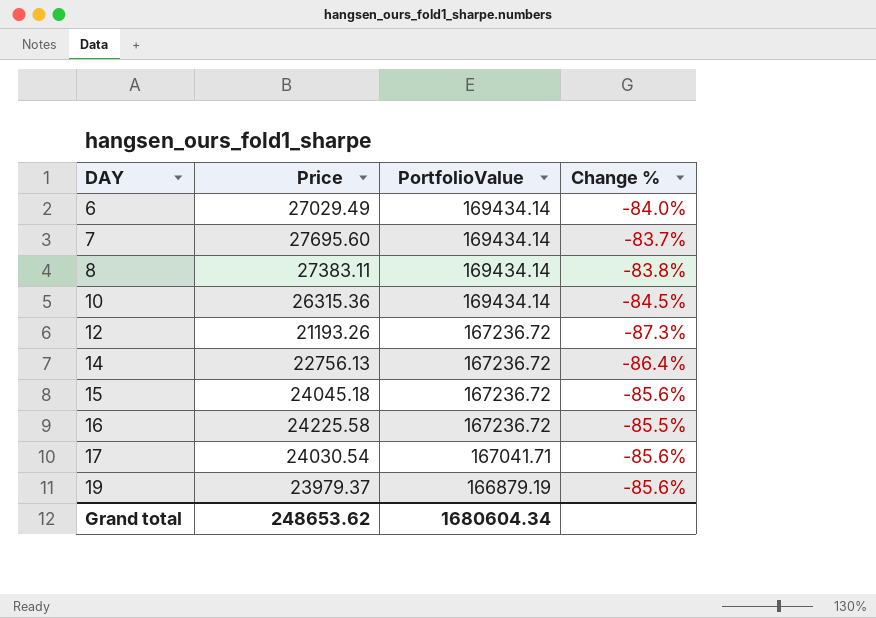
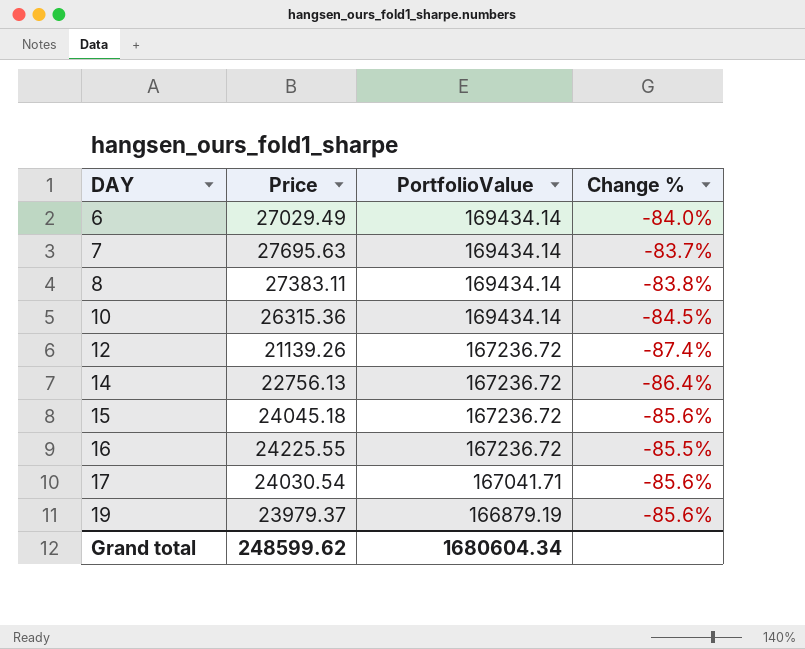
7 | Price: 27695.60 -> 27695.63
12 | Price: 21193.26 -> 21139.26
12 | Change %: -87.3% -> -87.4%
16 | Price: 24225.58 -> 24225.55
Grand total | Price: 248653.62 -> 248599.62

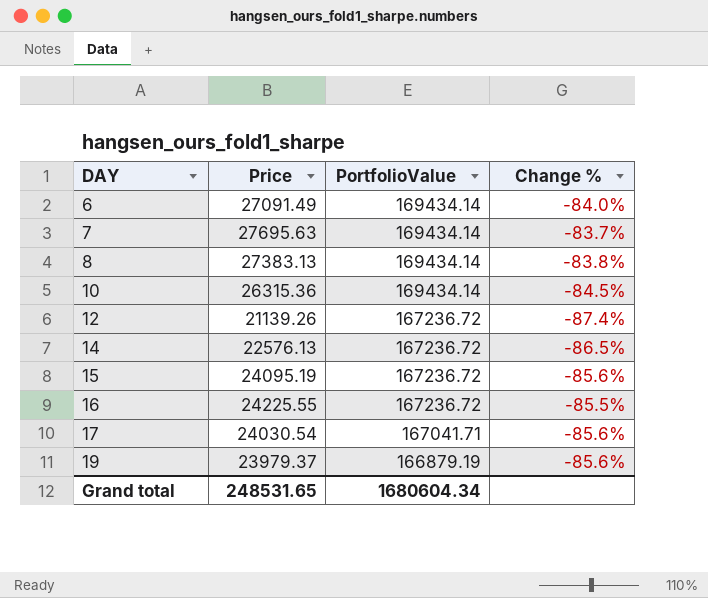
6 | Price: 27029.49 -> 27091.49
8 | Price: 27383.11 -> 27383.13
14 | Price: 22756.13 -> 22576.13
14 | Change %: -86.4% -> -86.5%
15 | Price: 24045.18 -> 24095.19
Grand total | Price: 248599.62 -> 248531.65

